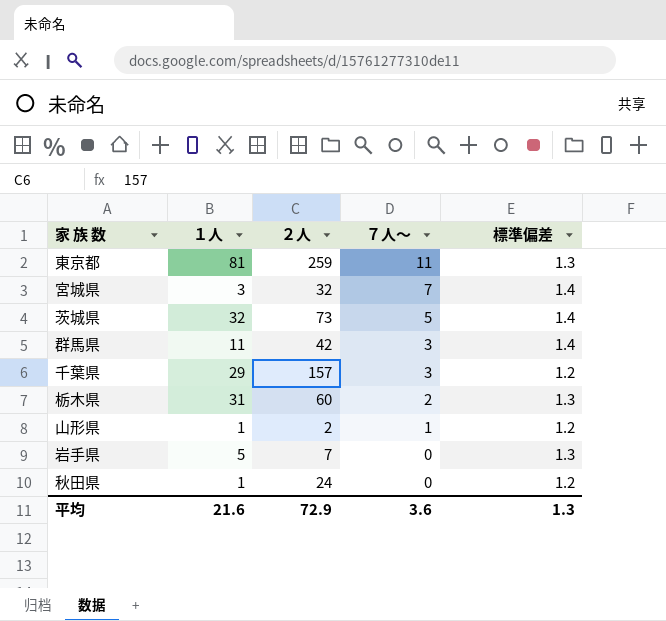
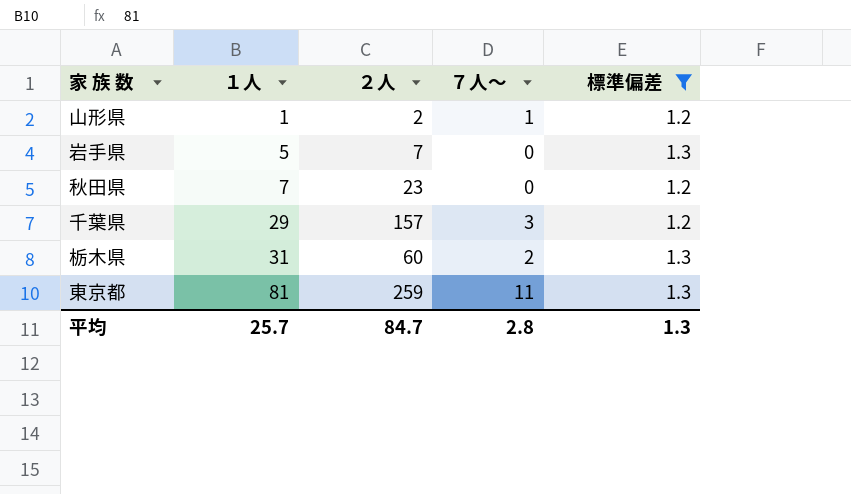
filter: none -> 標準偏差 != 1.4
row order: ７人～ descending -> １人 ascending
秋田県 | １人: 1 -> 7
秋田県 | ２人: 24 -> 23
平均 | １人: 21.6 -> 25.7
平均 | ２人: 72.9 -> 84.7
平均 | ７人～: 3.6 -> 2.8

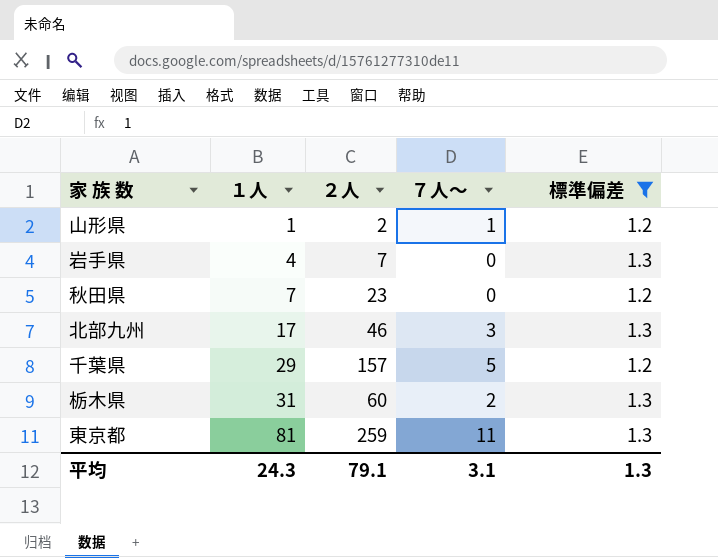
岩手県 | １人: 5 -> 4
row 北部九州: none -> 17 | 46 | 3 | 1.3
千葉県 | ７人～: 3 -> 5
平均 | １人: 25.7 -> 24.3
平均 | ２人: 84.7 -> 79.1
平均 | ７人～: 2.8 -> 3.1

